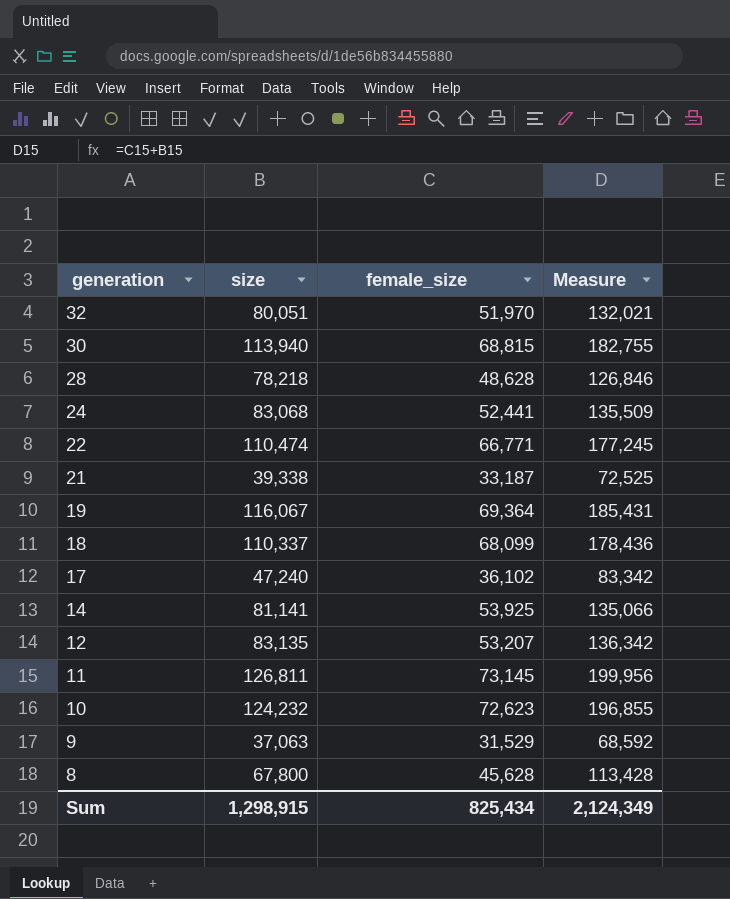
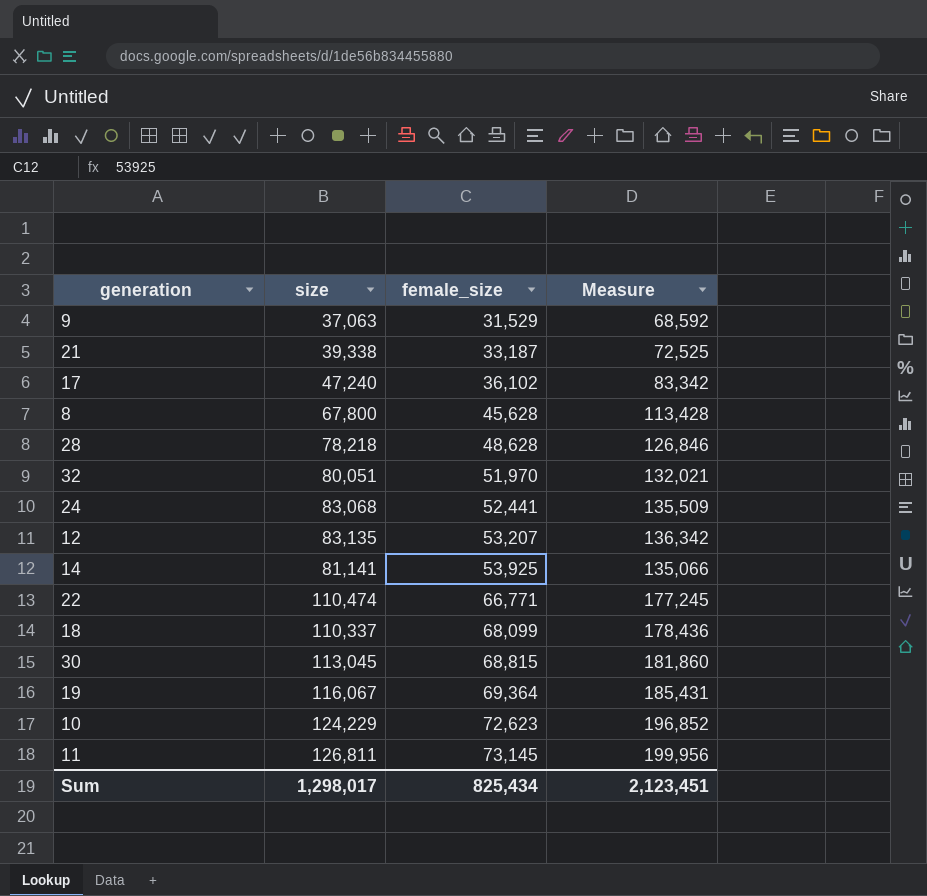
row order: generation descending -> female_size ascending
30 | size: 113,940 -> 113,045
30 | Measure: 182,755 -> 181,860
10 | size: 124,232 -> 124,229
10 | Measure: 196,855 -> 196,852
Sum | size: 1,298,915 -> 1,298,017
Sum | Measure: 2,124,349 -> 2,123,451

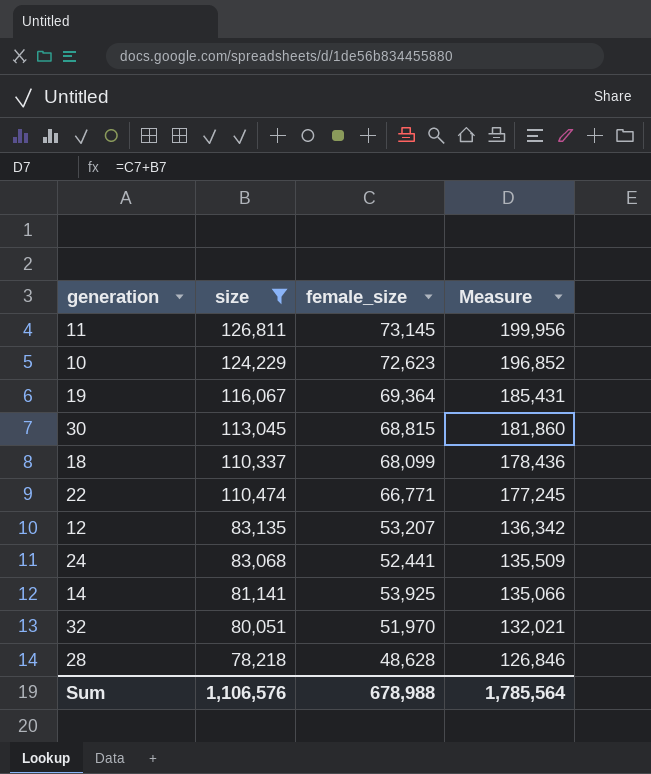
filter: none -> size >= 78,218
row order: female_size ascending -> Measure descending
Sum | size: 1,298,017 -> 1,106,576
Sum | female_size: 825,434 -> 678,988
Sum | Measure: 2,123,451 -> 1,785,564

